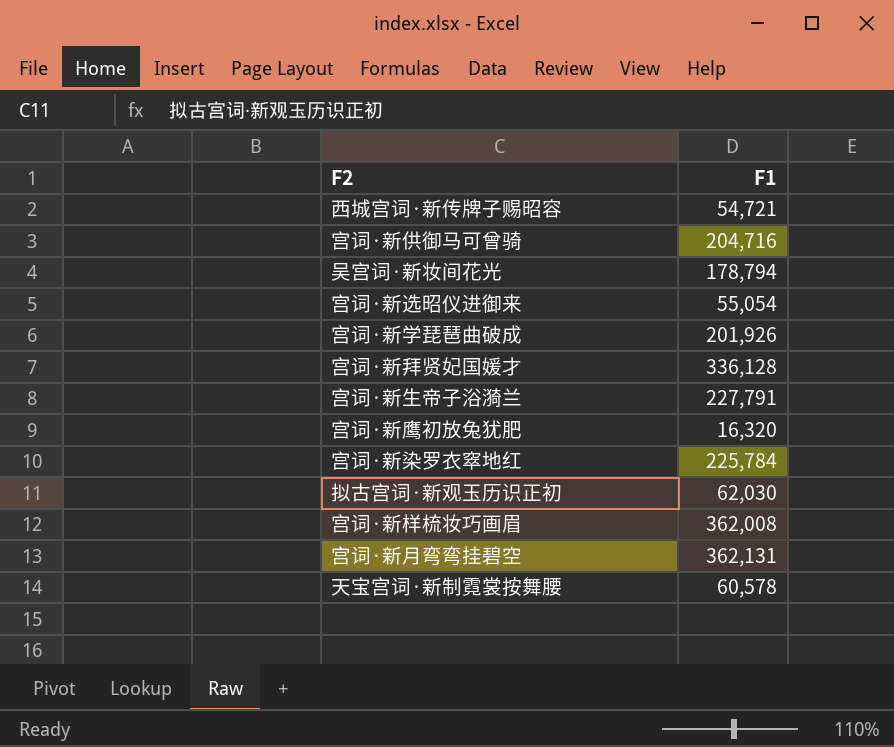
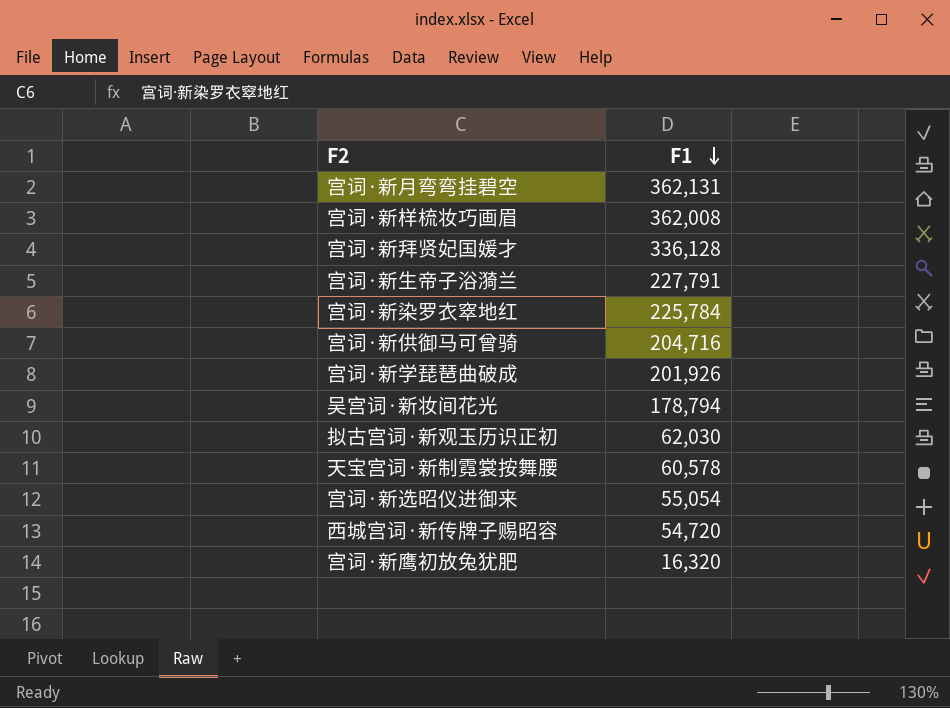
row order: none -> F1 descending
西城宫词·新传牌子赐昭容 | F1: 54,721 -> 54,720

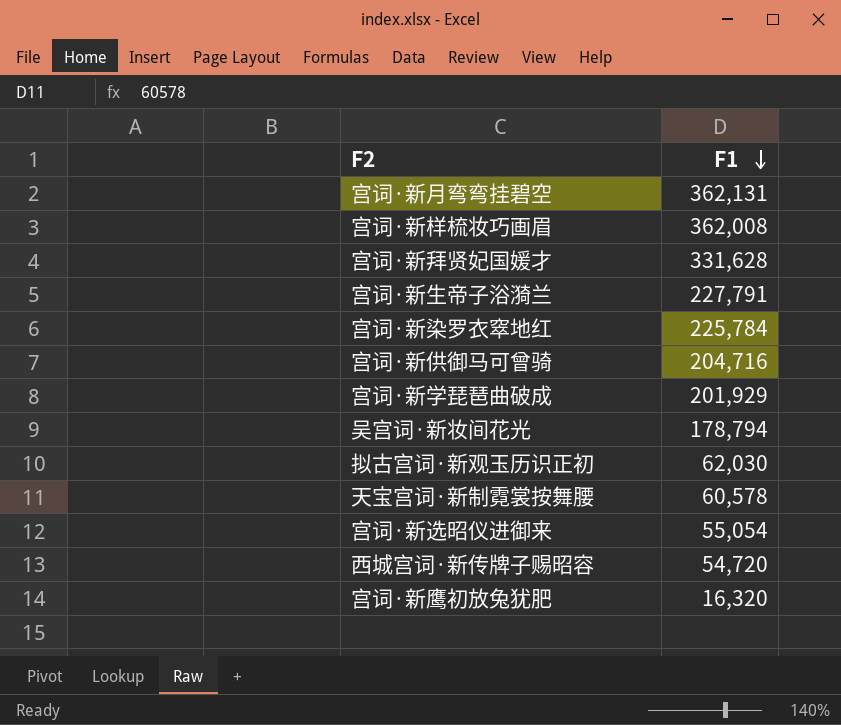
宫词·新拜贤妃国媛才 | F1: 336,128 -> 331,628
宫词·新学琵琶曲破成 | F1: 201,926 -> 201,929

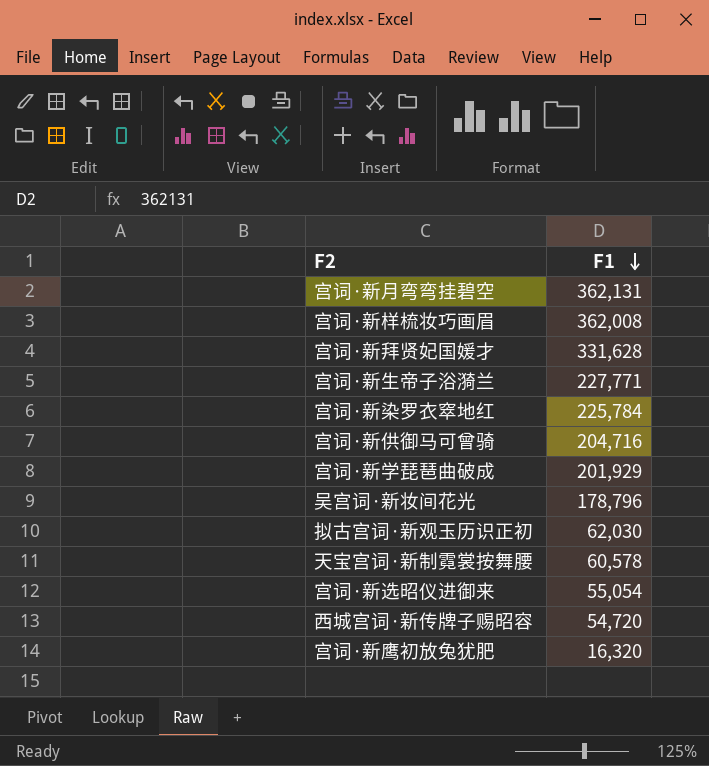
宫词·新生帝子浴漪兰 | F1: 227,791 -> 227,771
吴宫词·新妆间花光 | F1: 178,794 -> 178,796

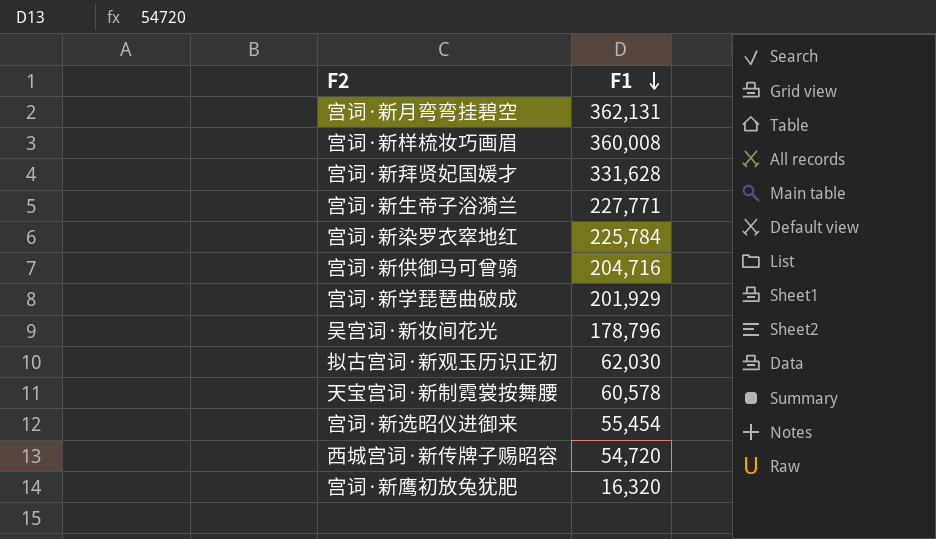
宫词·新样梳妆巧画眉 | F1: 362,008 -> 360,008
宫词·新选昭仪进御来 | F1: 55,054 -> 55,454

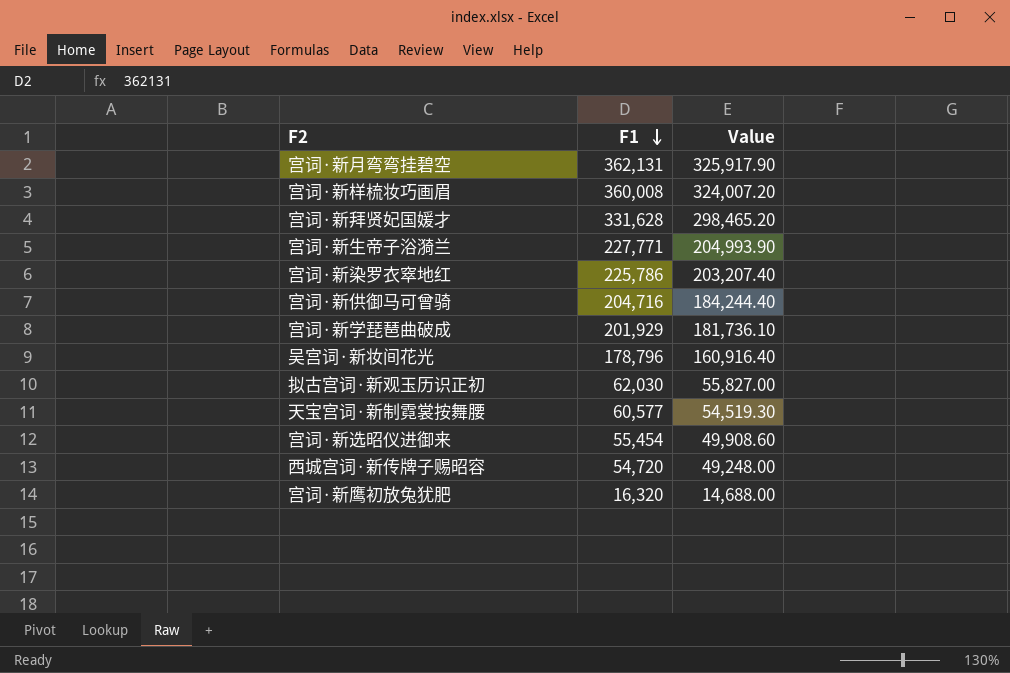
column Value | formula: none -> [F1] * 0.9
宫词·新染罗衣窣地红 | F1: 225,784 -> 225,786
天宝宫词·新制霓裳按舞腰 | F1: 60,578 -> 60,577

